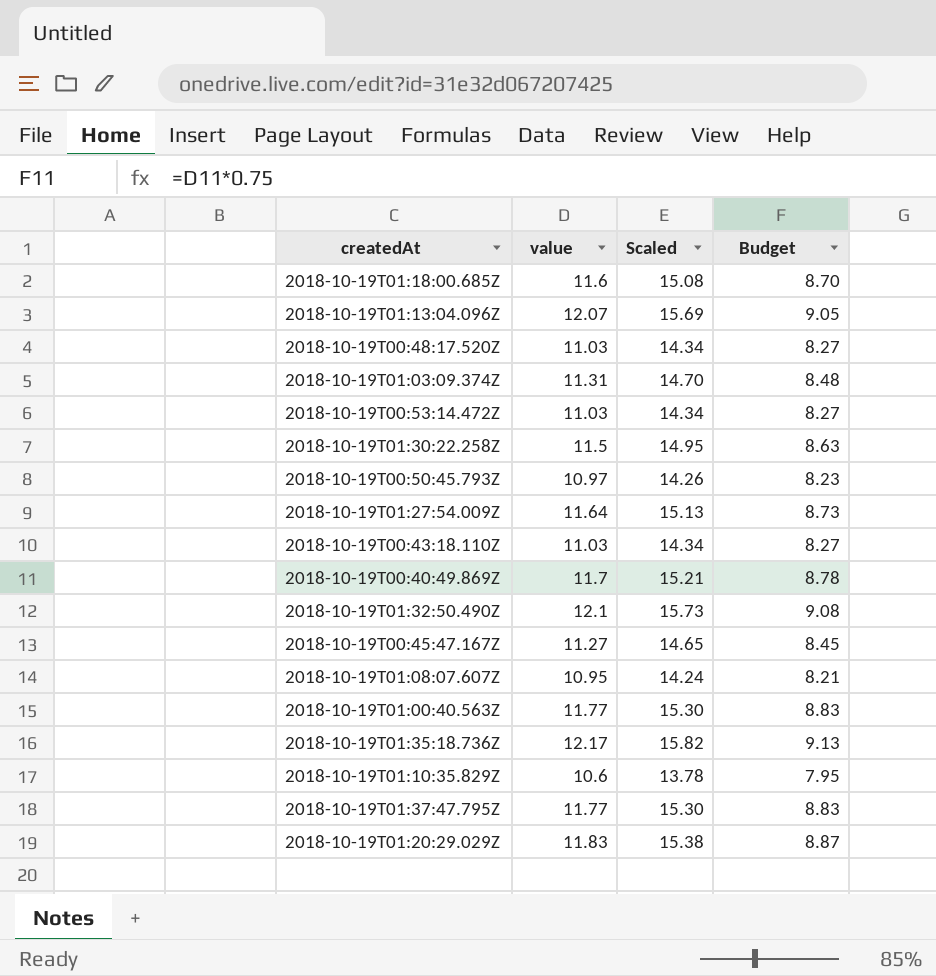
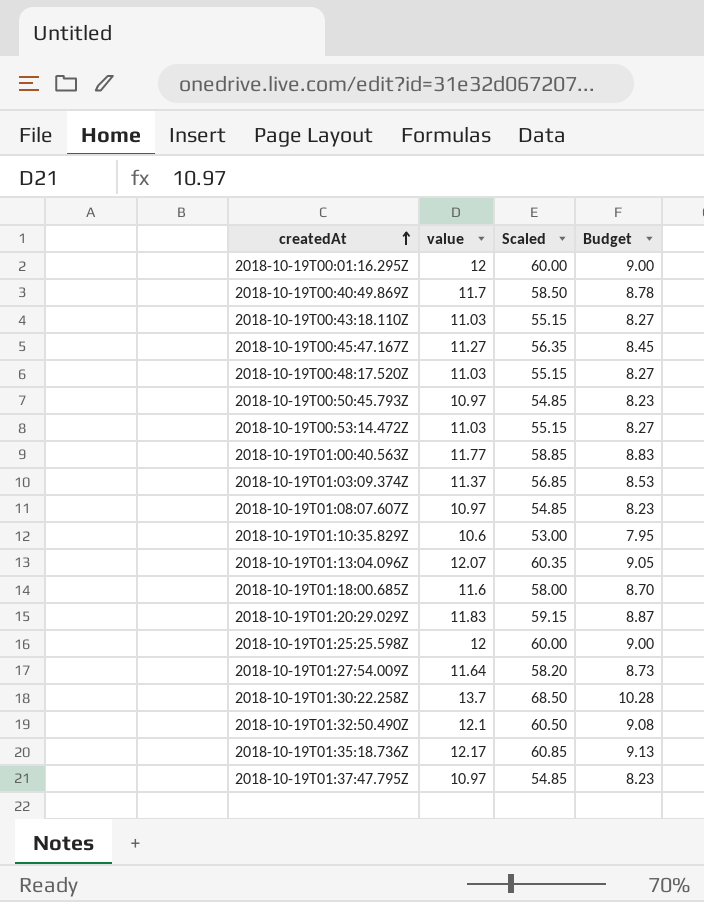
row order: none -> createdAt ascending
column Scaled | formula: [value] * 1.3 -> [value] * 5
row 2018-10-19T00:01:16.295Z: none -> 12 | 60.00 | 9.00
2018-10-19T01:03:09.374Z | value: 11.31 -> 11.37
2018-10-19T01:03:09.374Z | Budget: 8.48 -> 8.53
2018-10-19T01:08:07.607Z | value: 10.95 -> 10.97
2018-10-19T01:08:07.607Z | Budget: 8.21 -> 8.23
row 2018-10-19T01:25:25.598Z: none -> 12 | 60.00 | 9.00
2018-10-19T01:30:22.258Z | value: 11.5 -> 13.7
2018-10-19T01:30:22.258Z | Budget: 8.63 -> 10.28
2018-10-19T01:37:47.795Z | value: 11.77 -> 10.97
2018-10-19T01:37:47.795Z | Budget: 8.83 -> 8.23

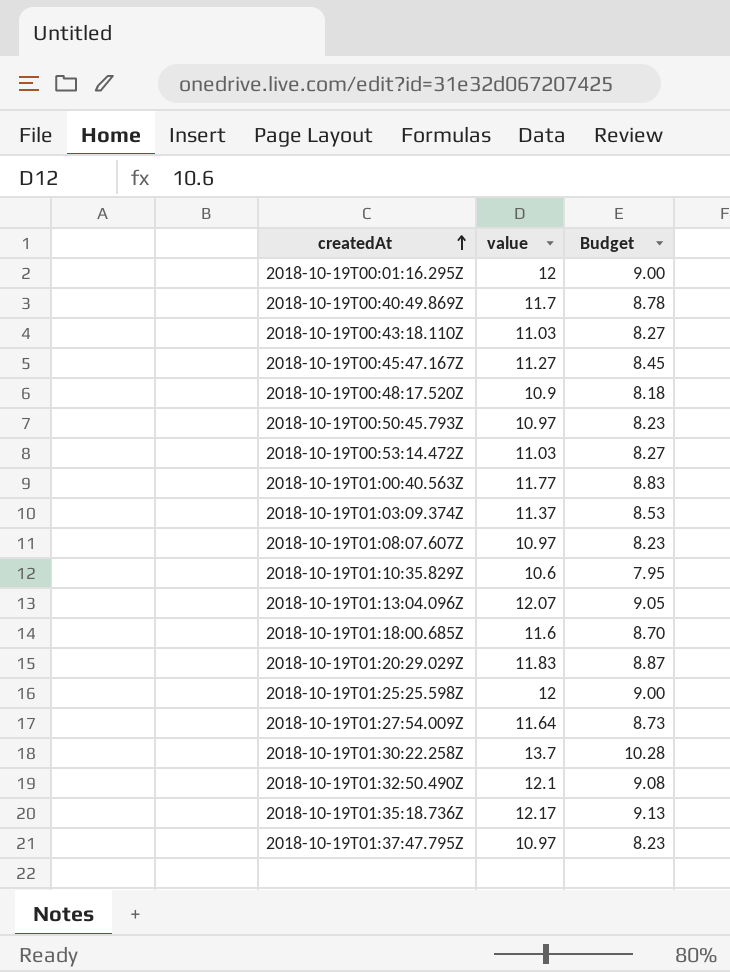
column Scaled | formula: [value] * 5 -> none
2018-10-19T00:48:17.520Z | value: 11.03 -> 10.9
2018-10-19T00:48:17.520Z | Budget: 8.27 -> 8.18

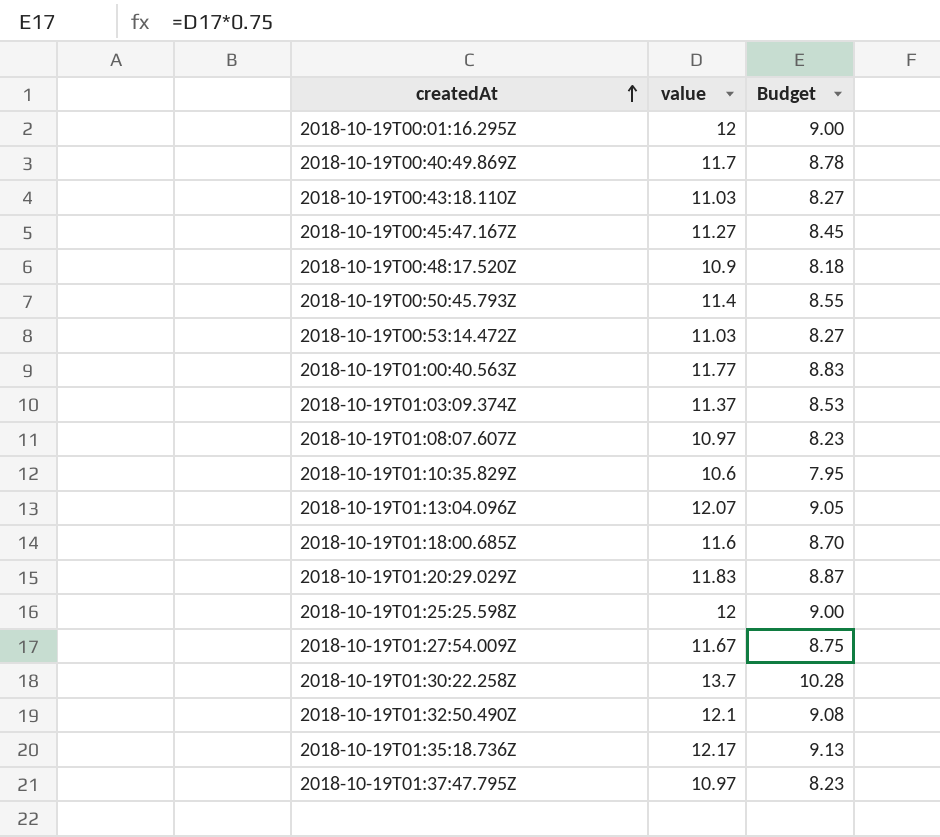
2018-10-19T00:50:45.793Z | value: 10.97 -> 11.4
2018-10-19T00:50:45.793Z | Budget: 8.23 -> 8.55
2018-10-19T01:27:54.009Z | value: 11.64 -> 11.67
2018-10-19T01:27:54.009Z | Budget: 8.73 -> 8.75

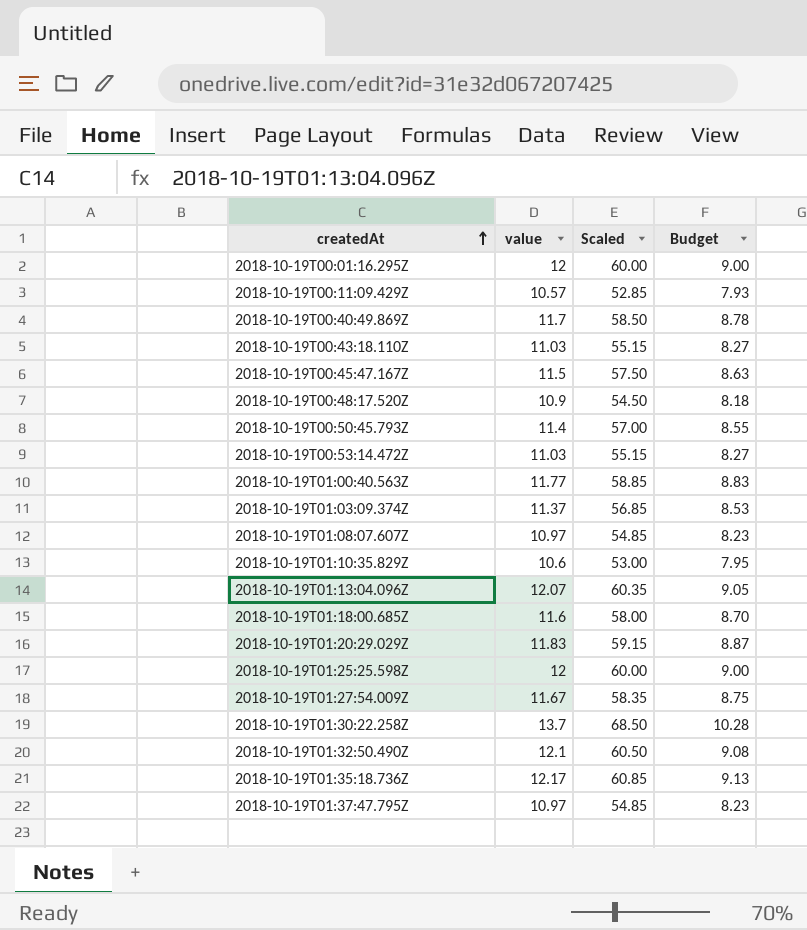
column Scaled | formula: none -> [value] * 5
row 2018-10-19T00:11:09.429Z: none -> 10.57 | 52.85 | 7.93
2018-10-19T00:45:47.167Z | value: 11.27 -> 11.5
2018-10-19T00:45:47.167Z | Budget: 8.45 -> 8.63

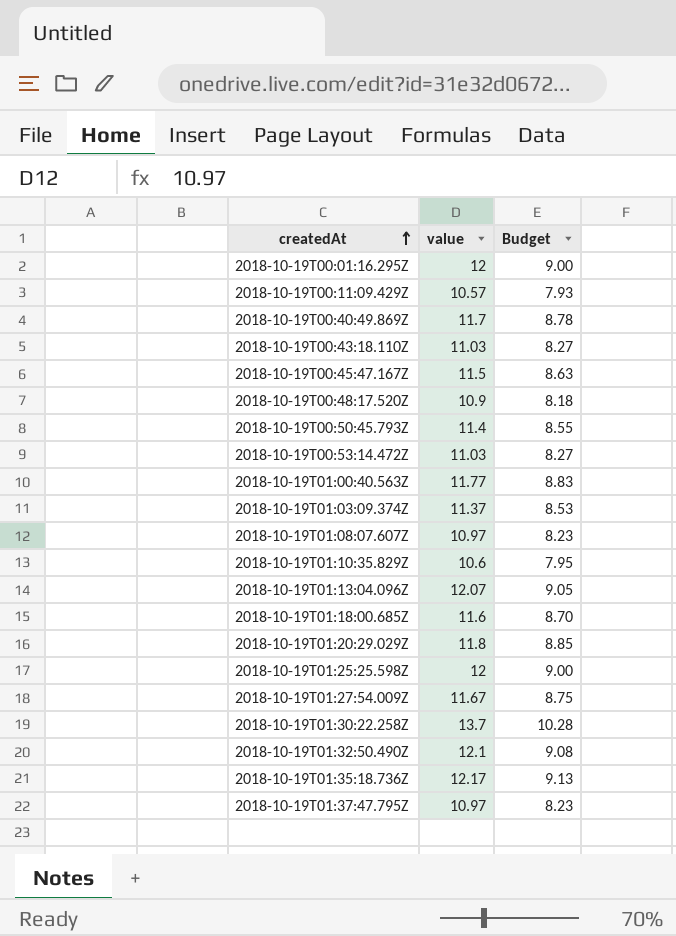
column Scaled | formula: [value] * 5 -> none
2018-10-19T01:20:29.029Z | value: 11.83 -> 11.8
2018-10-19T01:20:29.029Z | Budget: 8.87 -> 8.85

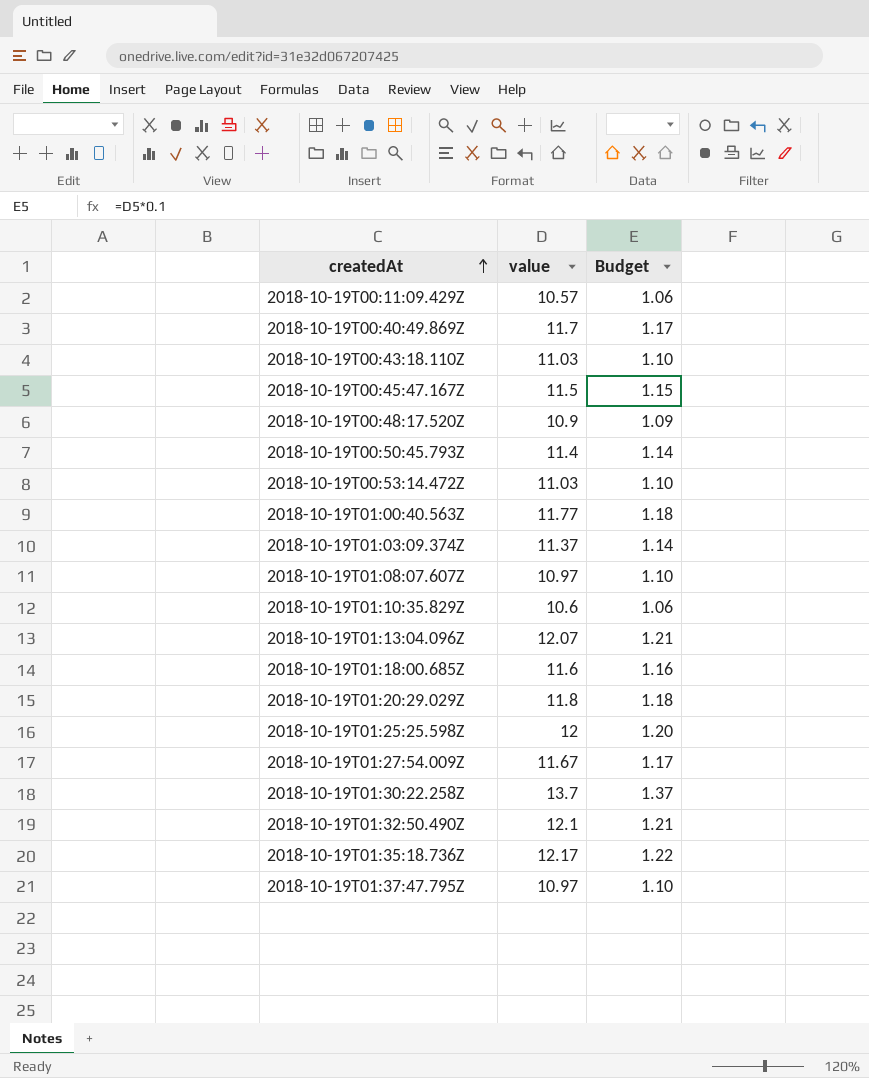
column Budget | formula: [value] * 0.75 -> [value] * 0.1
row 2018-10-19T00:01:16.295Z: 12 | 9.00 -> none

